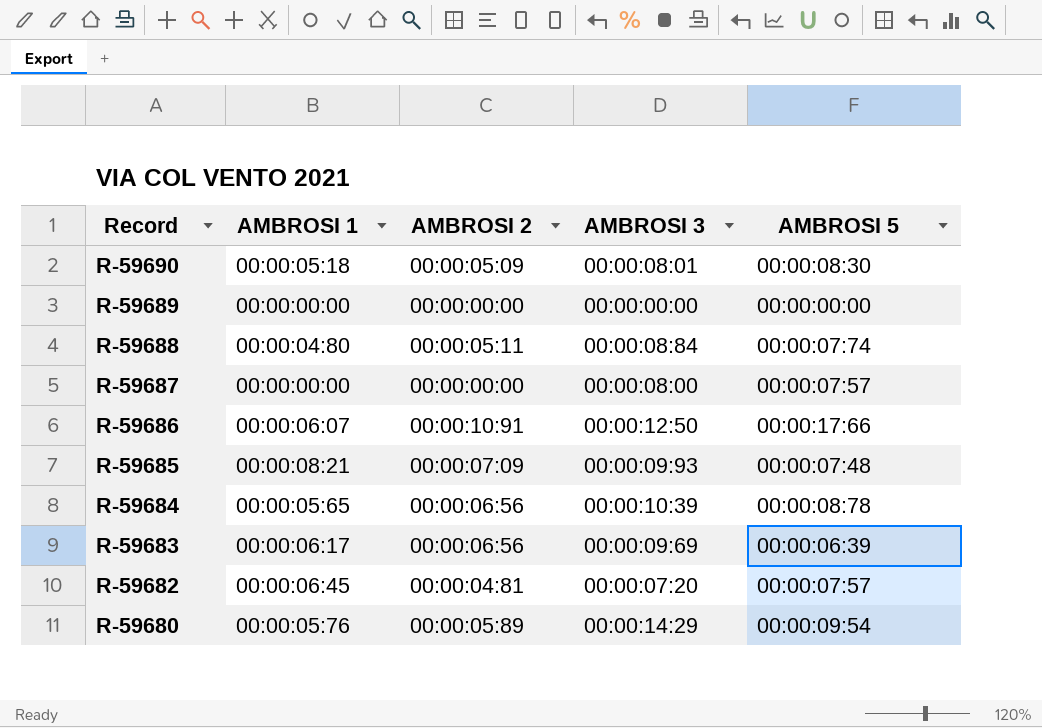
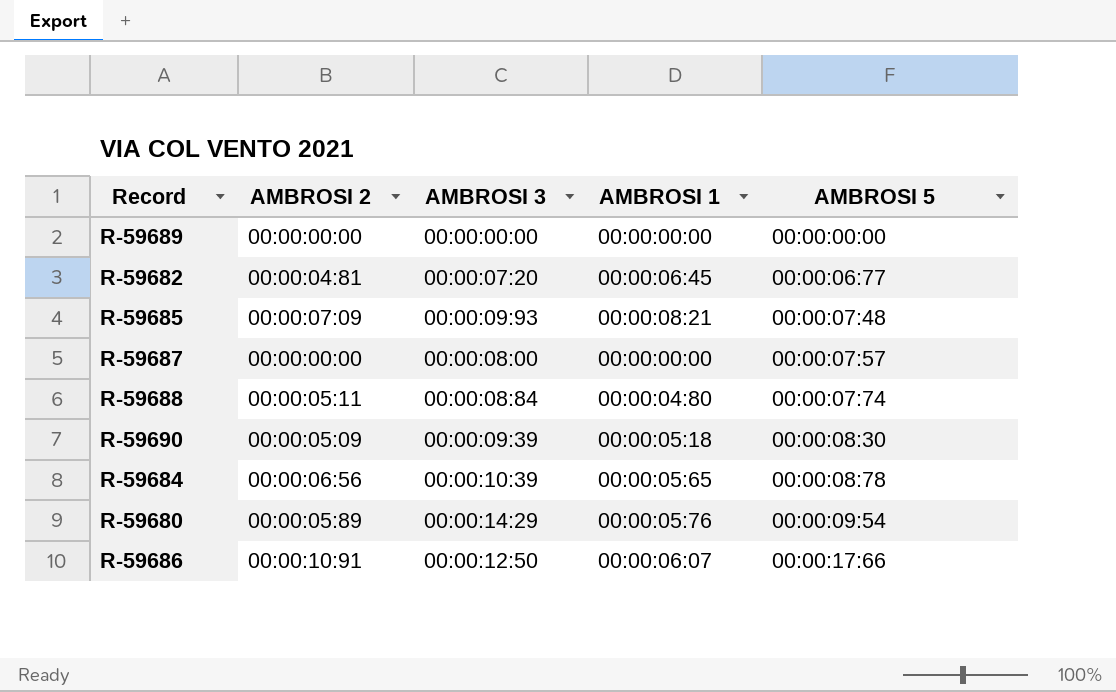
row order: Record descending -> AMBROSI 5 ascending
column AMBROSI 1 | position: 2 -> 4
row R-59683: 00:00:06:17 | 00:00:06:56 | 00:00:09:69 | 00:00:06:39 -> none
R-59682 | AMBROSI 5: 00:00:07:57 -> 00:00:06:77
R-59690 | AMBROSI 3: 00:00:08:01 -> 00:00:09:39

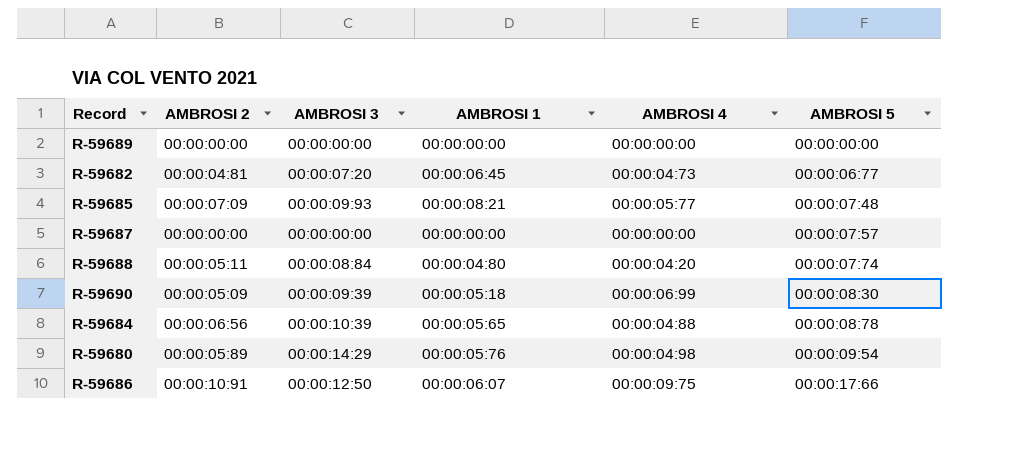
column AMBROSI 4 | position: none -> 5
R-59687 | AMBROSI 3: 00:00:08:00 -> 00:00:00:00

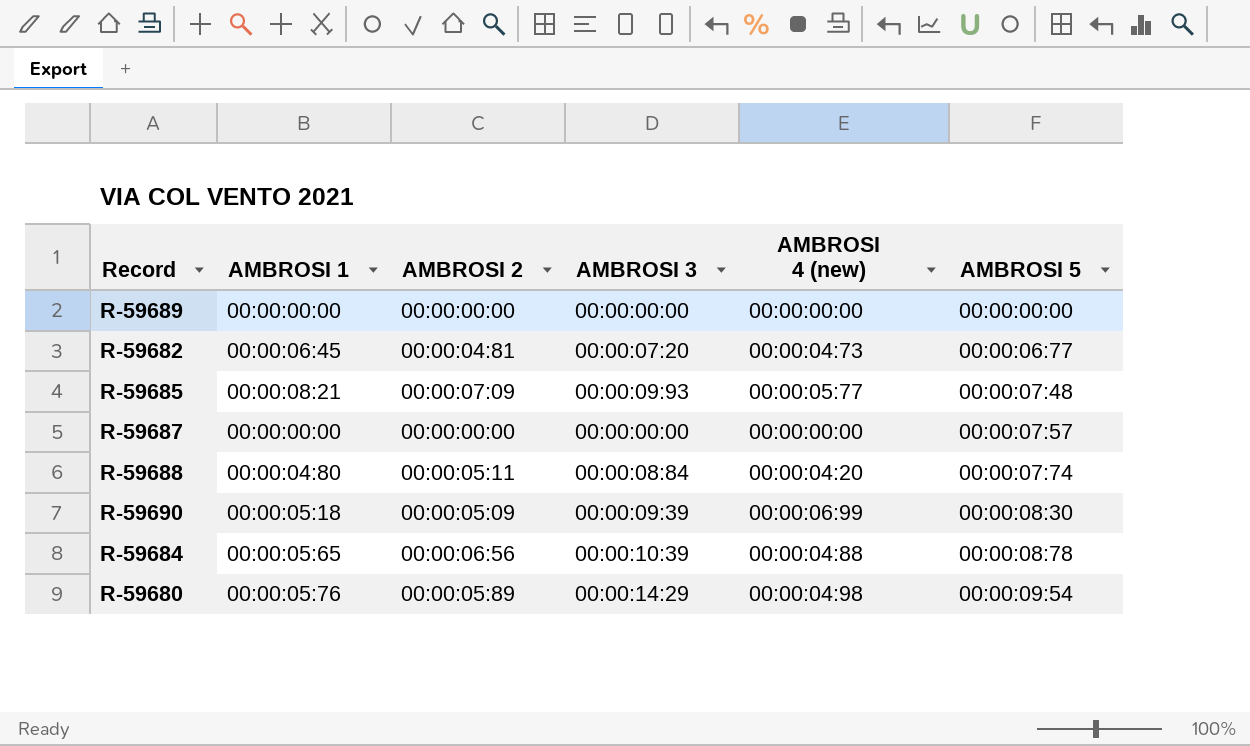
column AMBROSI 1 | position: 4 -> 2
column name: AMBROSI 4 -> AMBROSI 4 (new)
row R-59686: 00:00:10:91 | 00:00:12:50 | 00:00:06:07 | 00:00:09:75 | 00:00:17:66 -> none

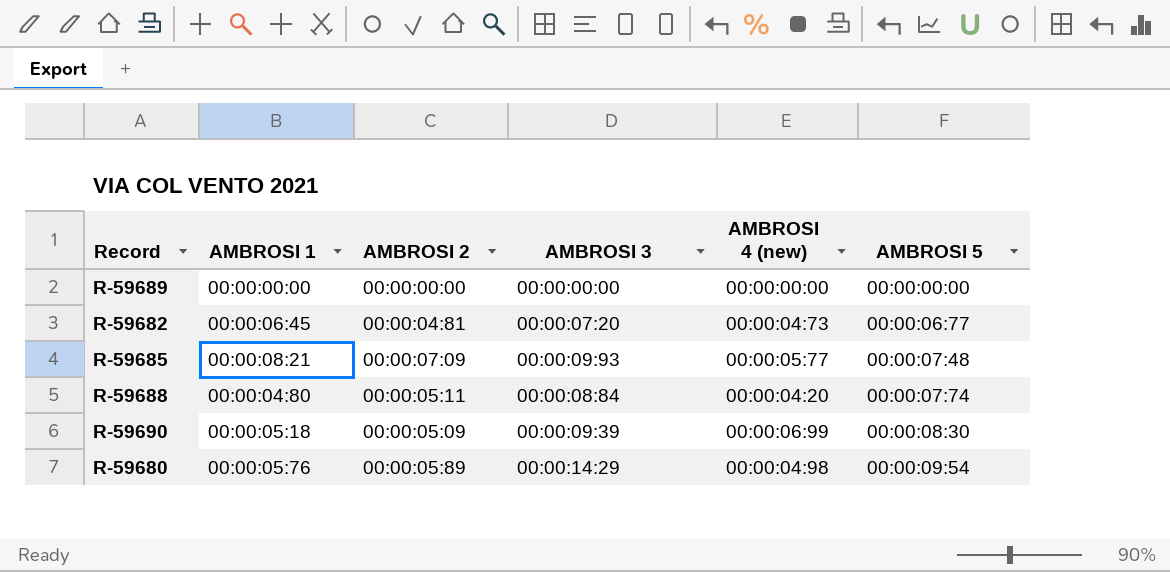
row R-59687: 00:00:00:00 | 00:00:00:00 | 00:00:00:00 | 00:00:00:00 | 00:00:07:57 -> none
row R-59684: 00:00:05:65 | 00:00:06:56 | 00:00:10:39 | 00:00:04:88 | 00:00:08:78 -> none

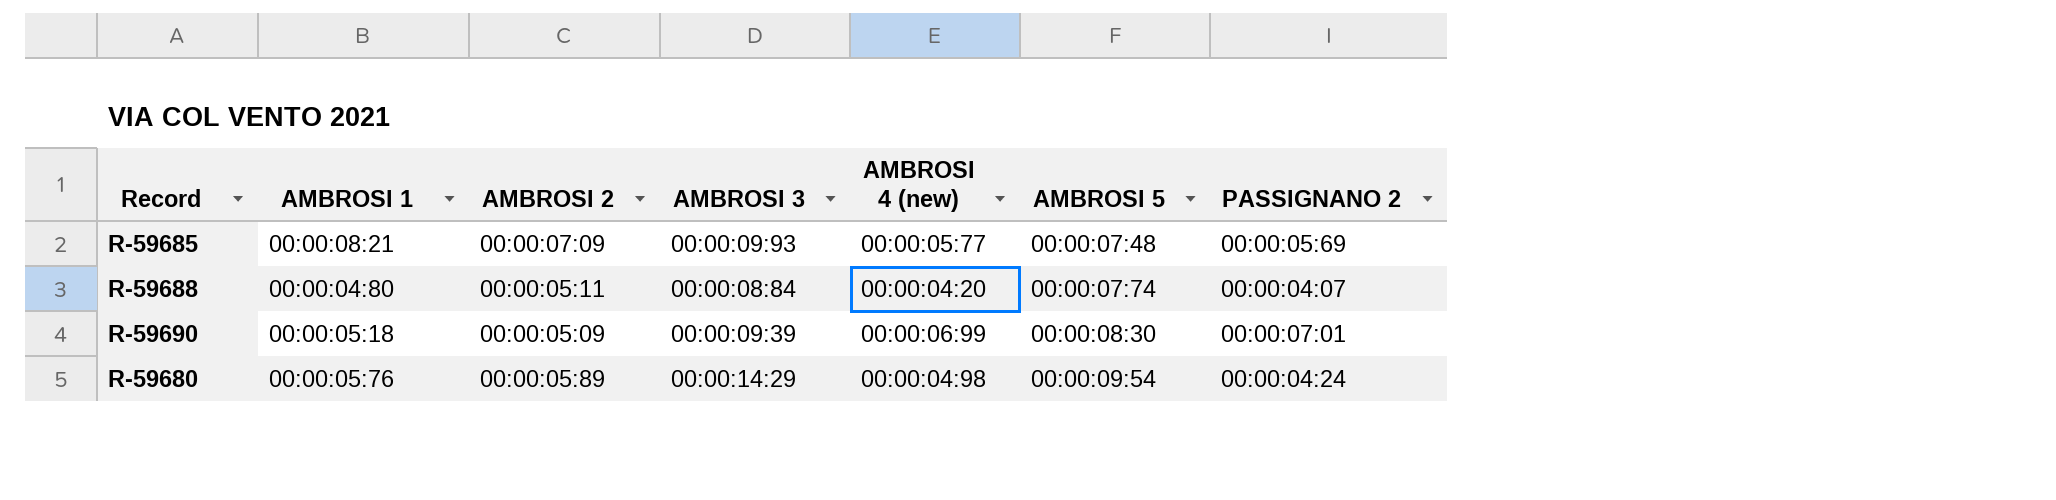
column PASSIGNANO 2 | position: none -> 7
row R-59689: 00:00:00:00 | 00:00:00:00 | 00:00:00:00 | 00:00:00:00 | 00:00:00:00 -> none
row R-59682: 00:00:06:45 | 00:00:04:81 | 00:00:07:20 | 00:00:04:73 | 00:00:06:77 -> none

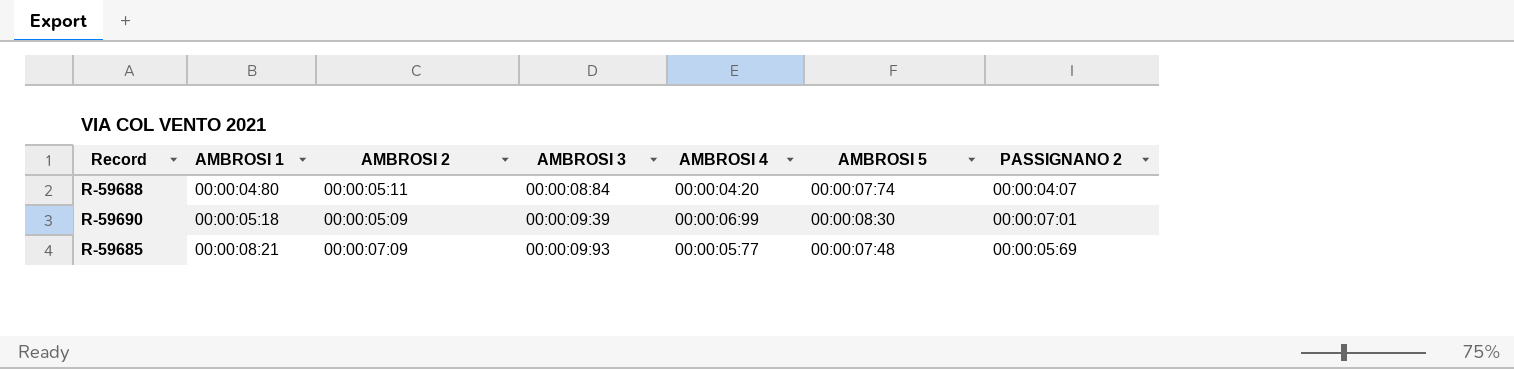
row order: AMBROSI 5 ascending -> AMBROSI 1 ascending
column name: AMBROSI 4 (new) -> AMBROSI 4
row R-59680: 00:00:05:76 | 00:00:05:89 | 00:00:14:29 | 00:00:04:98 | 00:00:09:54 | 00:00:04:24 -> none

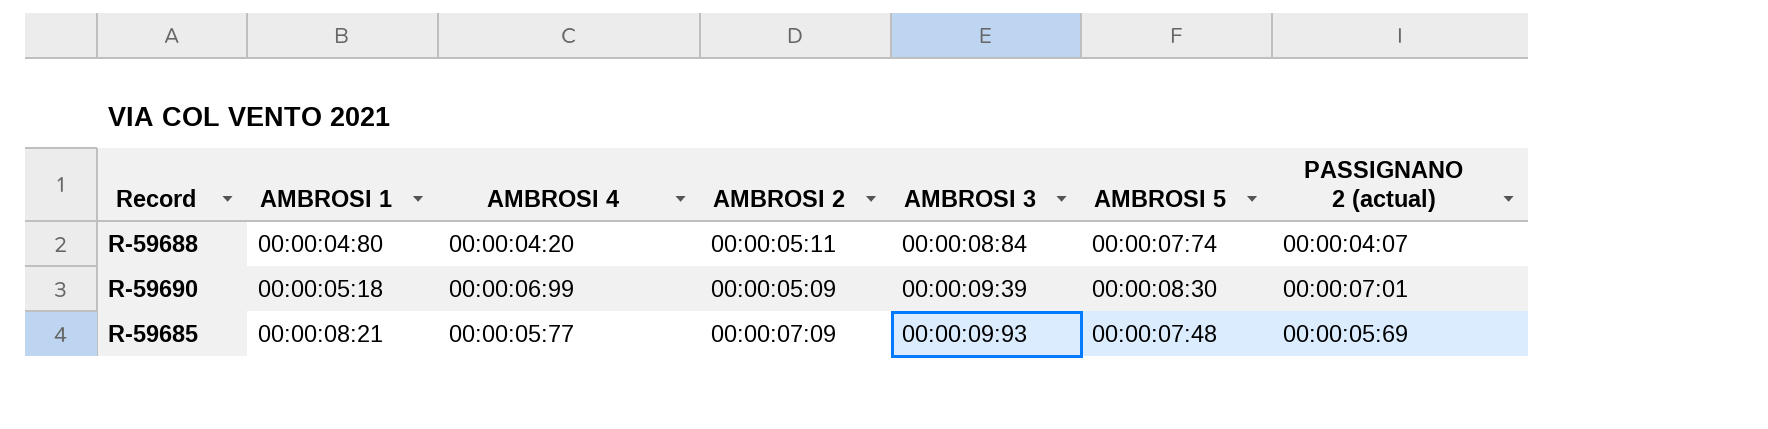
column AMBROSI 4 | position: 5 -> 3
column name: PASSIGNANO 2 -> PASSIGNANO 2 (actual)

